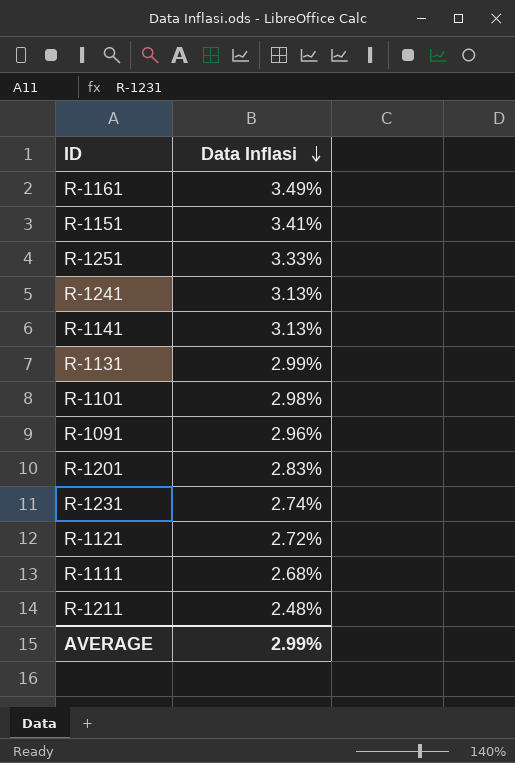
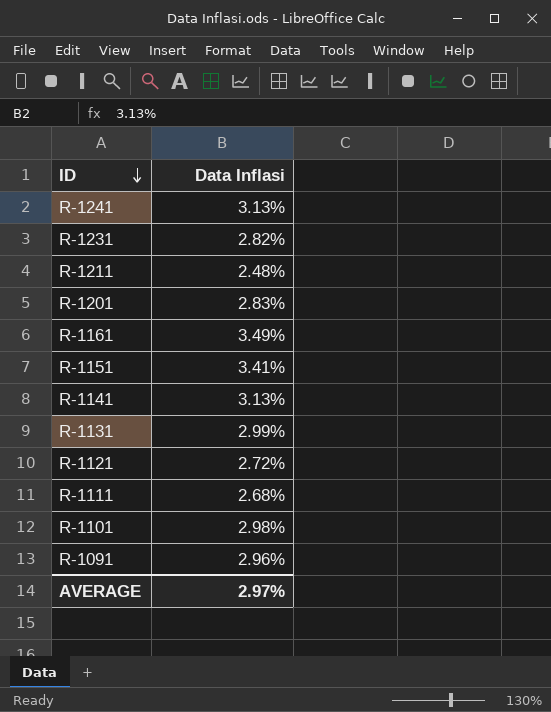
row order: Data Inflasi descending -> ID descending
row R-1251: 3.33% -> none
R-1231 | Data Inflasi: 2.74% -> 2.82%
AVERAGE | Data Inflasi: 2.99% -> 2.97%

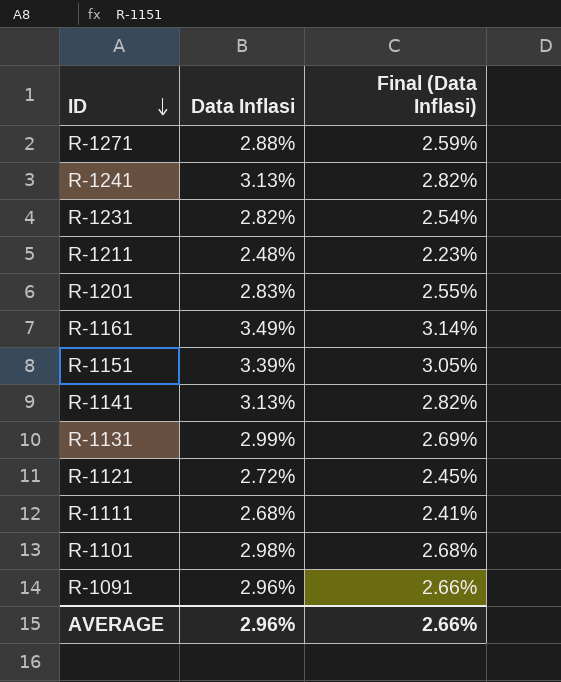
column Final (Data Inflasi) | formula: none -> [Data Inflasi] * 0.9
row R-1271: none -> 2.88% | 2.59%
R-1151 | Data Inflasi: 3.41% -> 3.39%
AVERAGE | Data Inflasi: 2.97% -> 2.96%

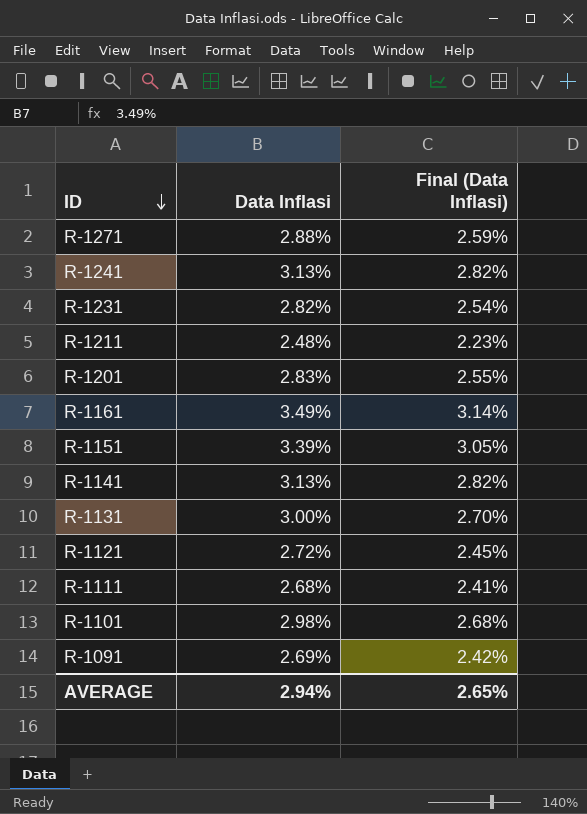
R-1131 | Data Inflasi: 2.99% -> 3.00%
R-1131 | Final (Data Inflasi): 2.69% -> 2.70%
R-1091 | Data Inflasi: 2.96% -> 2.69%
R-1091 | Final (Data Inflasi): 2.66% -> 2.42%
AVERAGE | Data Inflasi: 2.96% -> 2.94%
AVERAGE | Final (Data Inflasi): 2.66% -> 2.65%

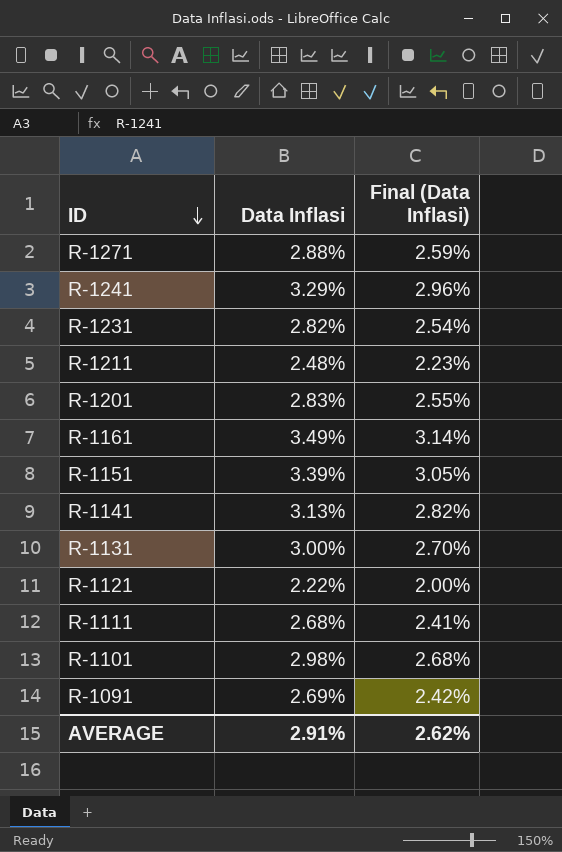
R-1241 | Data Inflasi: 3.13% -> 3.29%
R-1241 | Final (Data Inflasi): 2.82% -> 2.96%
R-1121 | Data Inflasi: 2.72% -> 2.22%
R-1121 | Final (Data Inflasi): 2.45% -> 2.00%
AVERAGE | Data Inflasi: 2.94% -> 2.91%
AVERAGE | Final (Data Inflasi): 2.65% -> 2.62%

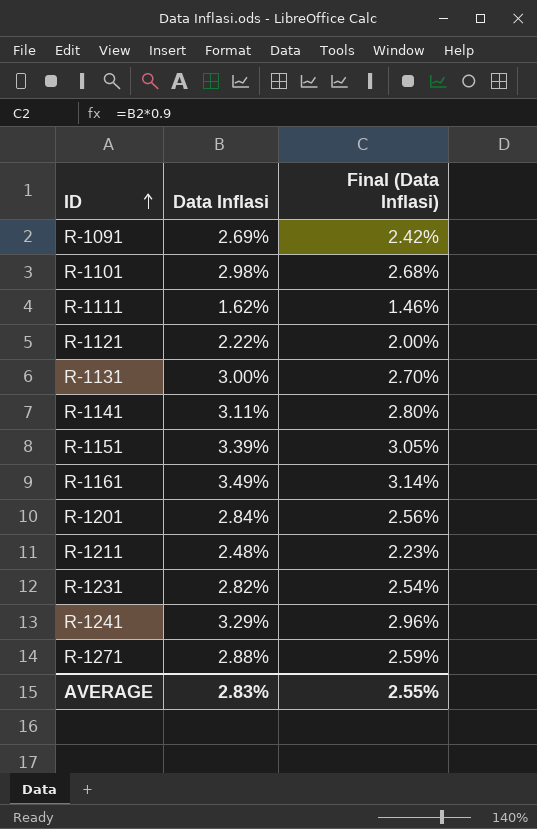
row order: ID descending -> ID ascending
R-1111 | Data Inflasi: 2.68% -> 1.62%
R-1111 | Final (Data Inflasi): 2.41% -> 1.46%
R-1141 | Data Inflasi: 3.13% -> 3.11%
R-1141 | Final (Data Inflasi): 2.82% -> 2.80%
R-1201 | Data Inflasi: 2.83% -> 2.84%
R-1201 | Final (Data Inflasi): 2.55% -> 2.56%
AVERAGE | Data Inflasi: 2.91% -> 2.83%
AVERAGE | Final (Data Inflasi): 2.62% -> 2.55%

